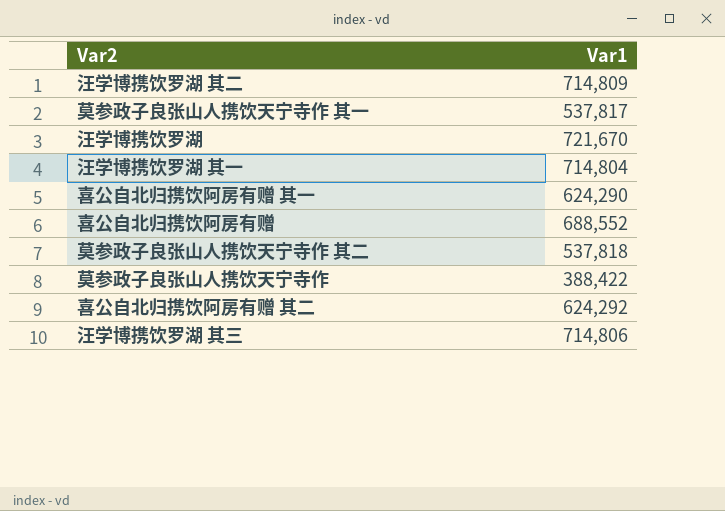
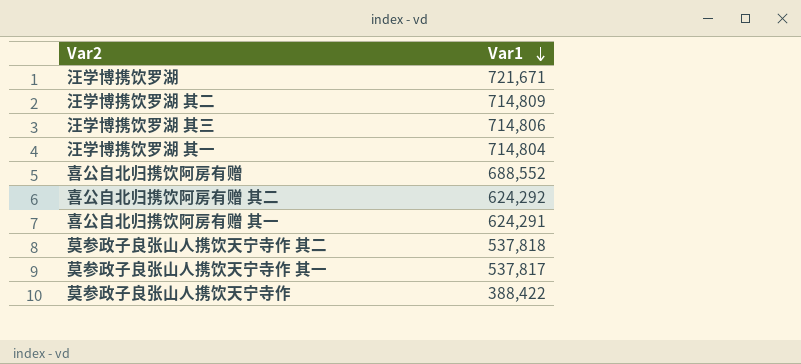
row order: none -> Var1 descending
汪学博携饮罗湖 | Var1: 721,670 -> 721,671
喜公自北归携饮阿房有赠 其一 | Var1: 624,290 -> 624,291

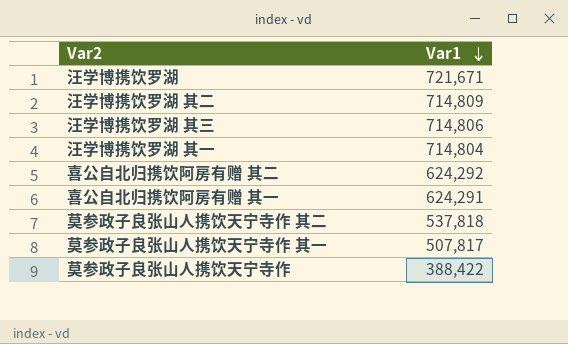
row 喜公自北归携饮阿房有赠: 688,552 -> none
莫参政子良张山人携饮天宁寺作 其一 | Var1: 537,817 -> 507,817

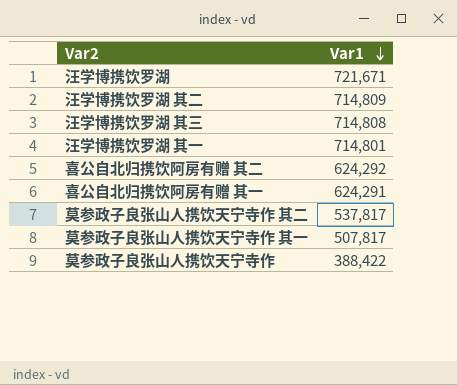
汪学博携饮罗湖 其三 | Var1: 714,806 -> 714,808
汪学博携饮罗湖 其一 | Var1: 714,804 -> 714,801
莫参政子良张山人携饮天宁寺作 其二 | Var1: 537,818 -> 537,817

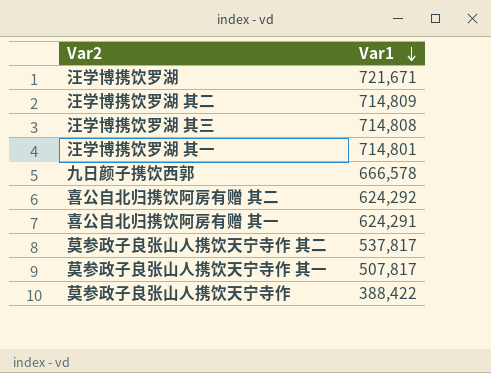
row 九日颜子携饮西郭: none -> 666,578

